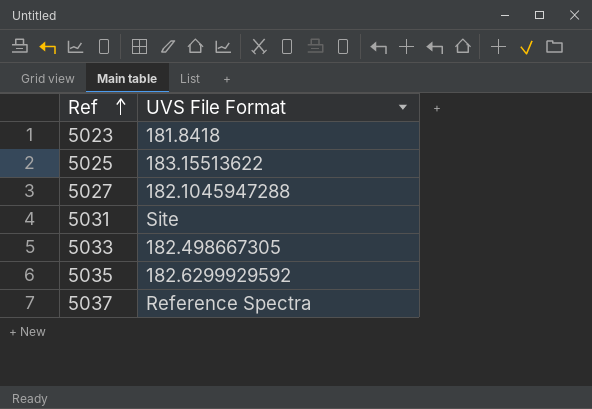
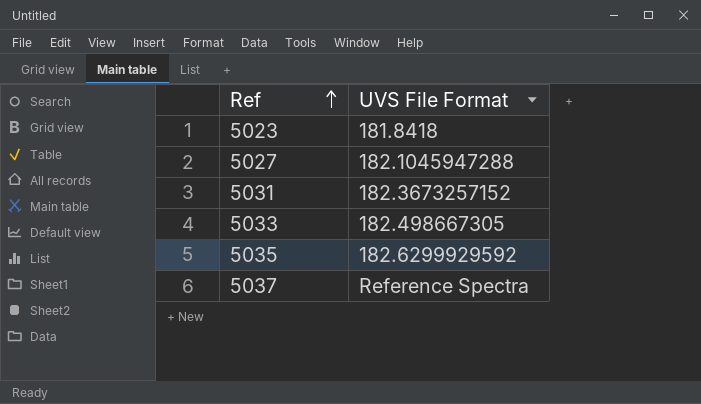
row 5025: 183.15513622 -> none
5031 | UVS File Format: Site -> 182.3673257152

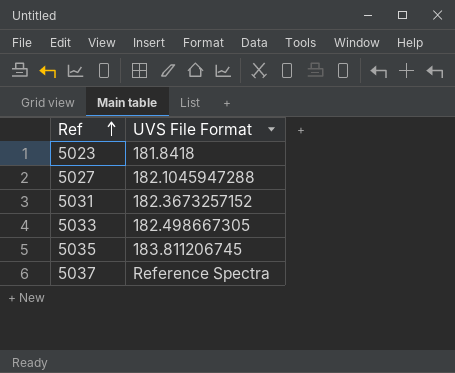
5035 | UVS File Format: 182.6299929592 -> 183.811206745

